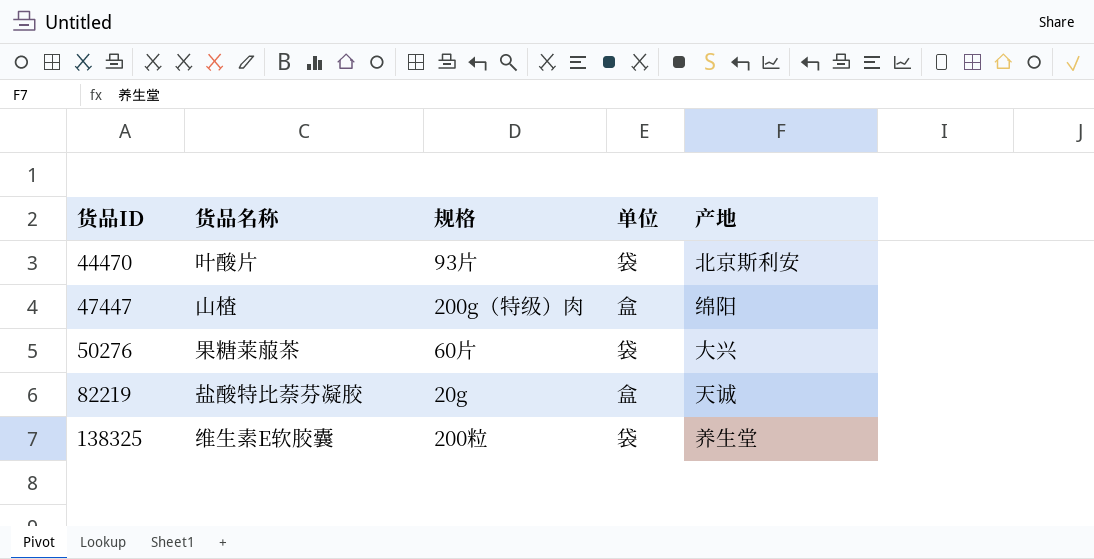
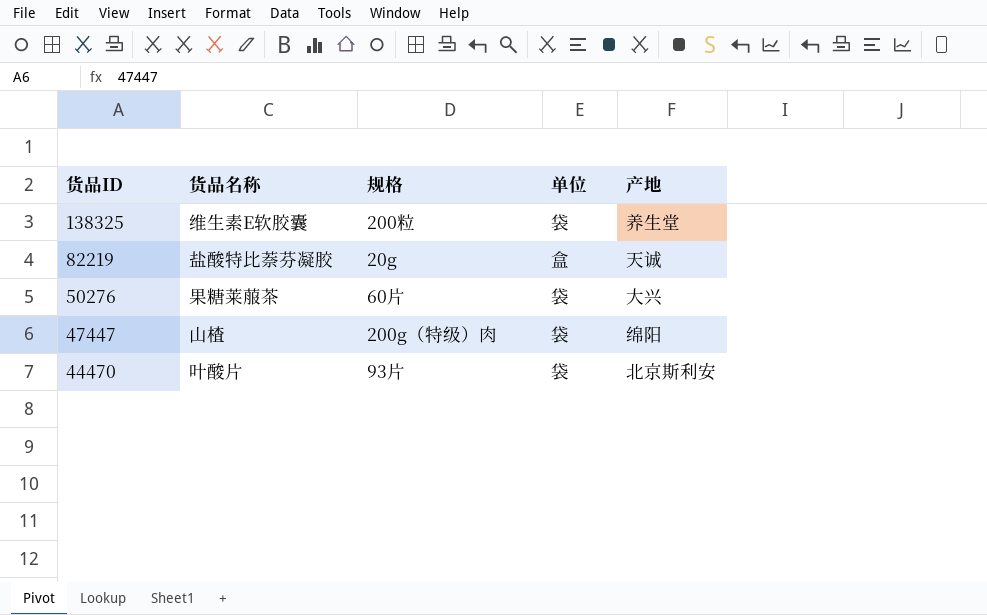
row order: 货品ID ascending -> 货品ID descending
47447 | 单位: 盒 -> 袋

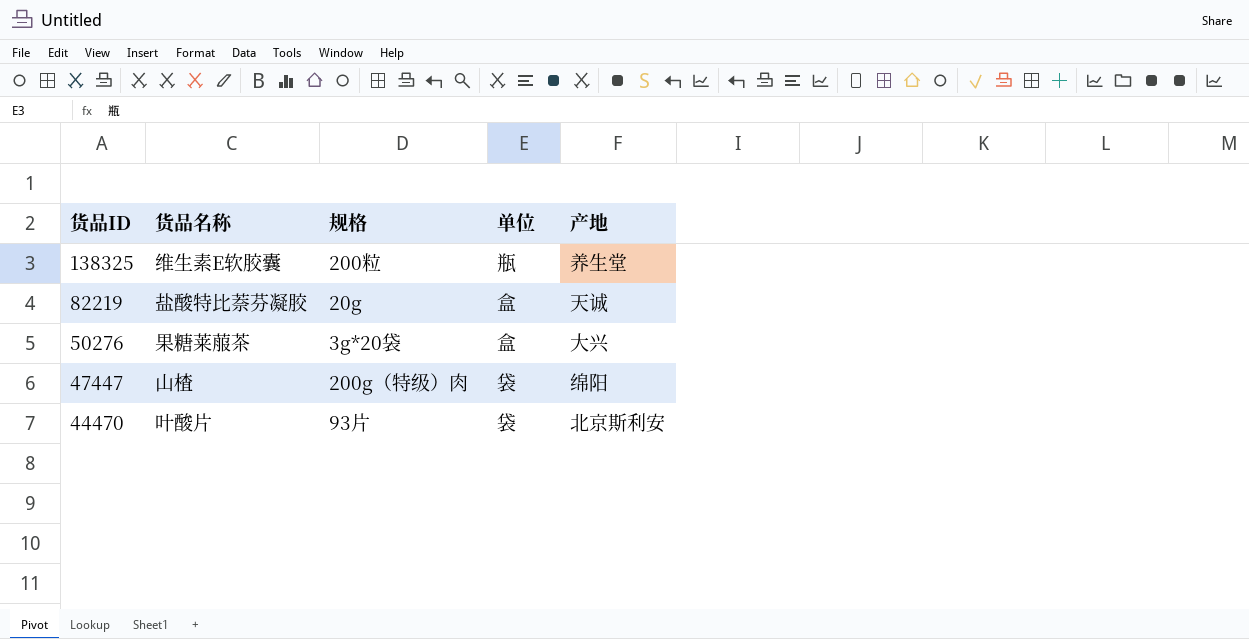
138325 | 单位: 袋 -> 瓶
50276 | 规格: 60片 -> 3g*20袋
50276 | 单位: 袋 -> 盒

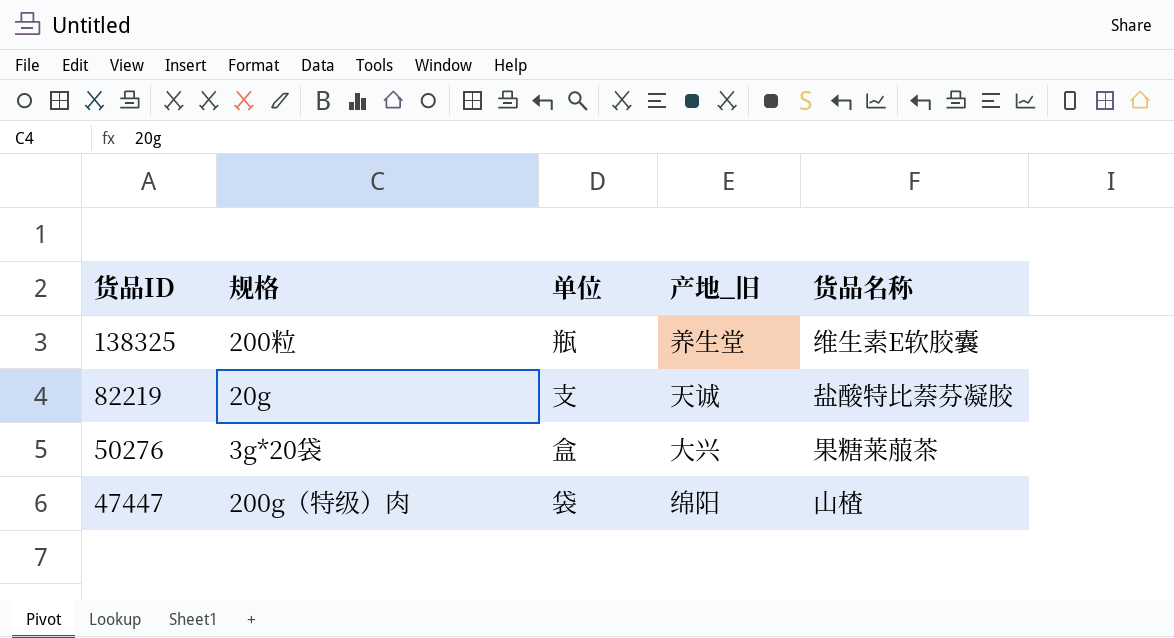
column name: 产地 -> 产地_旧
column 货品名称 | position: 2 -> 5
row 44470: 叶酸片 | 93片 | 袋 | 北京斯利安 -> none
82219 | 单位: 盒 -> 支

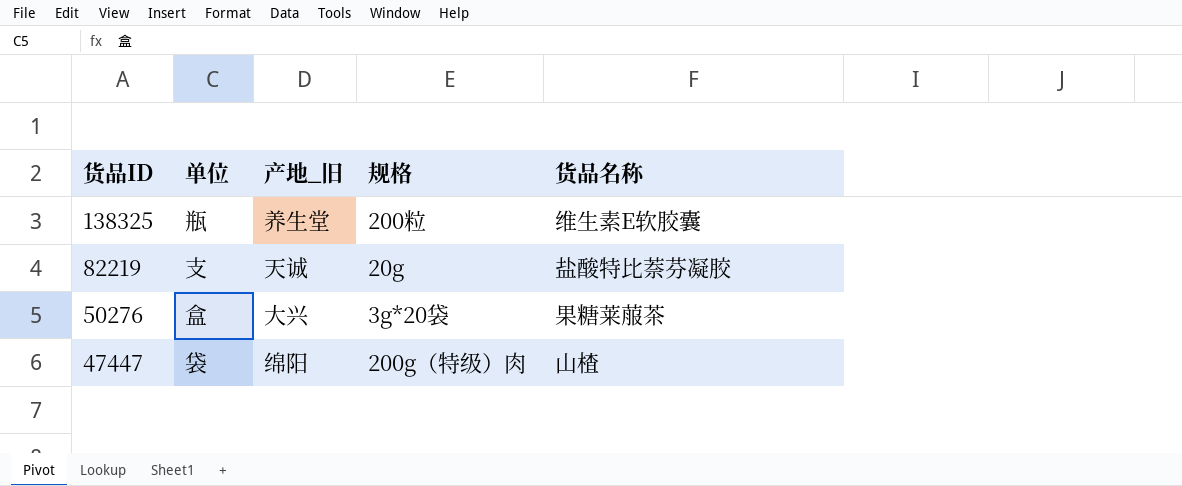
column 规格 | position: 2 -> 4

